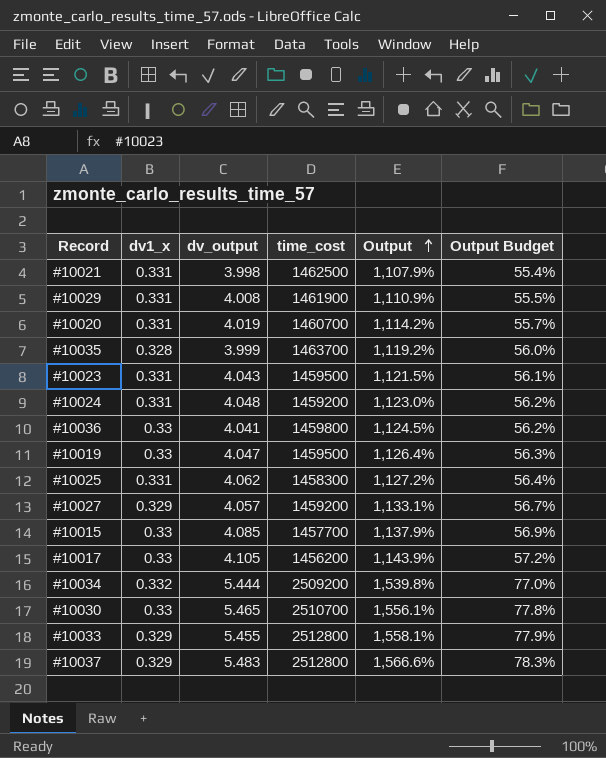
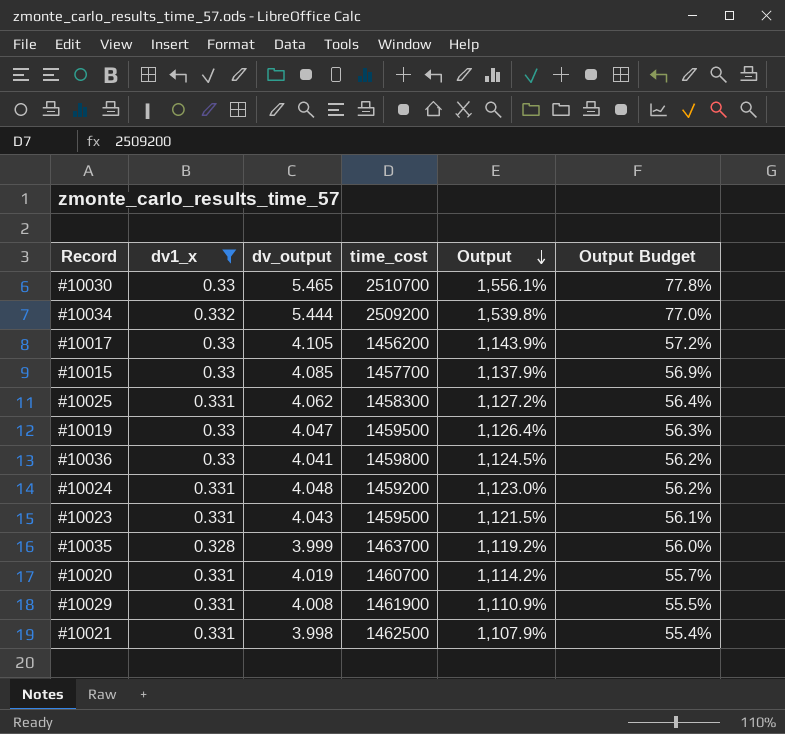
filter: none -> dv1_x != 0.329
row order: Output ascending -> Output descending

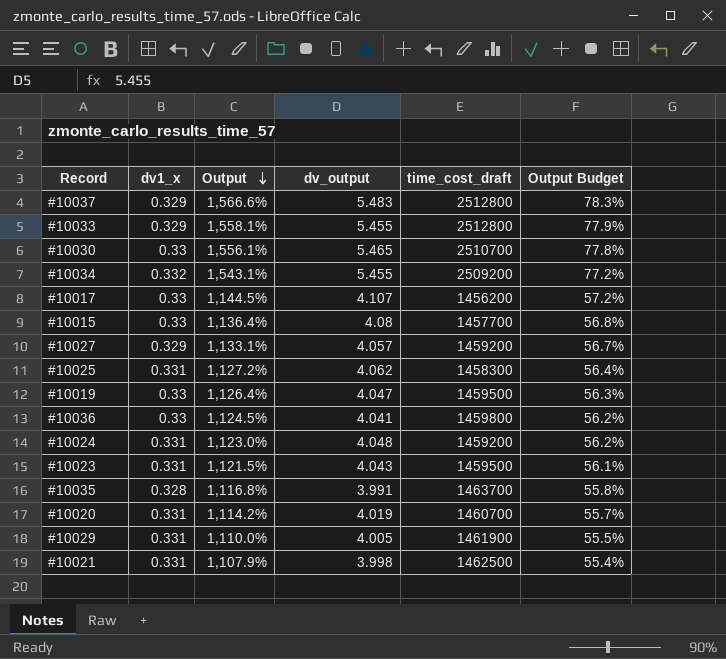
filter: dv1_x != 0.329 -> none
column Output | position: 5 -> 3
column name: time_cost -> time_cost_draft
#10034 | Output: 1,539.8% -> 1,543.1%
#10034 | dv_output: 5.444 -> 5.455
#10034 | Output Budget: 77.0% -> 77.2%
#10017 | Output: 1,143.9% -> 1,144.5%
#10017 | dv_output: 4.105 -> 4.107
#10015 | Output: 1,137.9% -> 1,136.4%
#10015 | dv_output: 4.085 -> 4.08
#10015 | Output Budget: 56.9% -> 56.8%
#10035 | Output: 1,119.2% -> 1,116.8%
#10035 | dv_output: 3.999 -> 3.991
#10035 | Output Budget: 56.0% -> 55.8%
#10029 | Output: 1,110.9% -> 1,110.0%
#10029 | dv_output: 4.008 -> 4.005

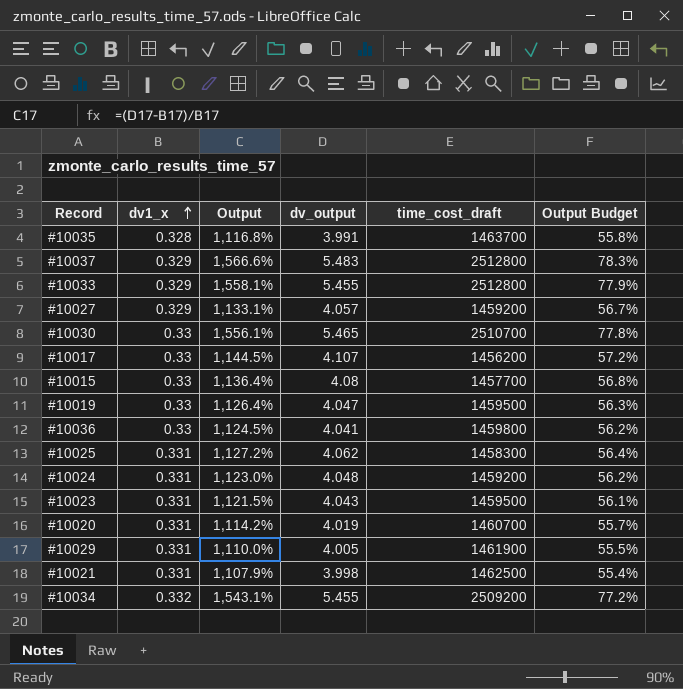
row order: Output descending -> dv1_x ascending

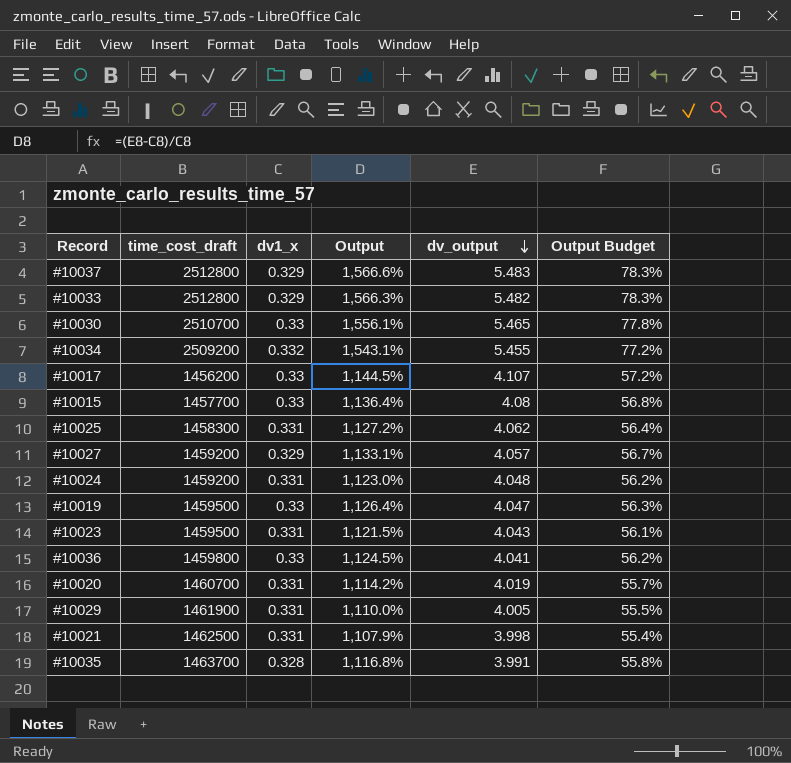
row order: dv1_x ascending -> dv_output descending
column time_cost_draft | position: 5 -> 2
#10033 | Output: 1,558.1% -> 1,566.3%
#10033 | dv_output: 5.455 -> 5.482
#10033 | Output Budget: 77.9% -> 78.3%

